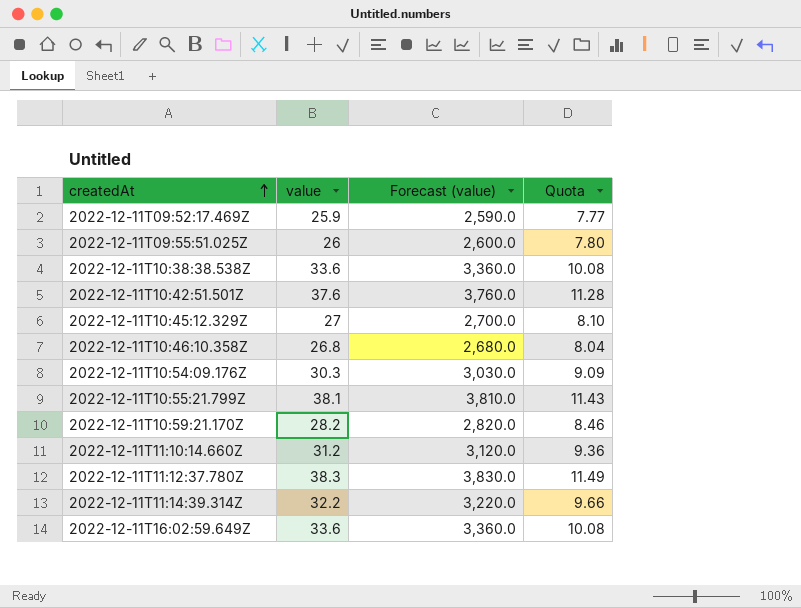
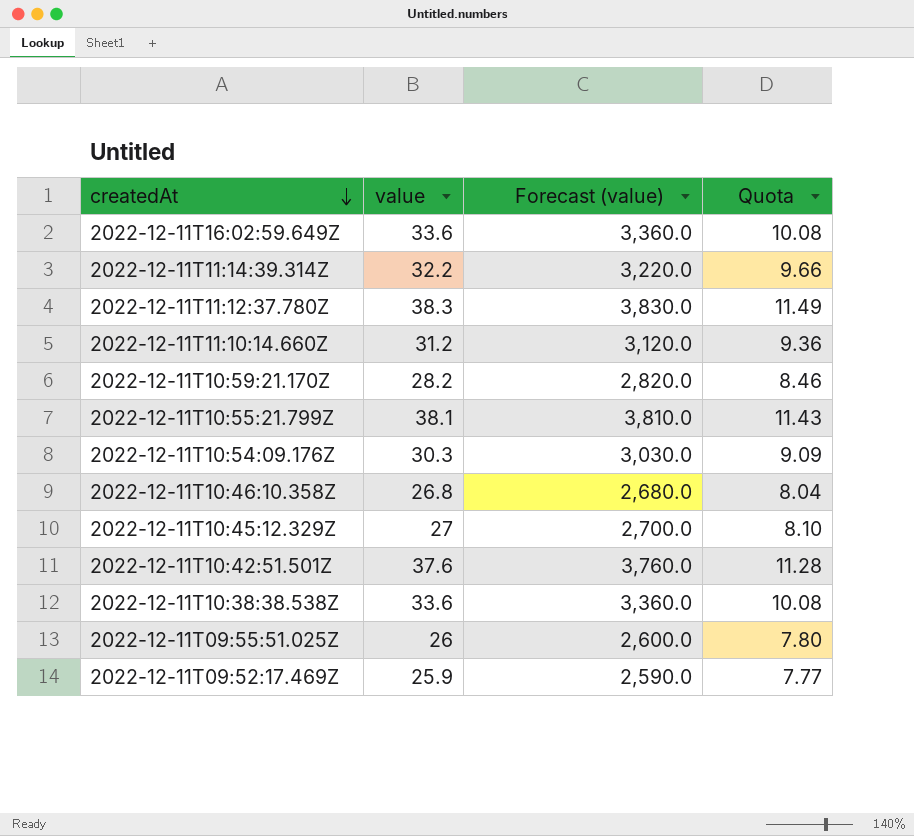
row order: createdAt ascending -> createdAt descending

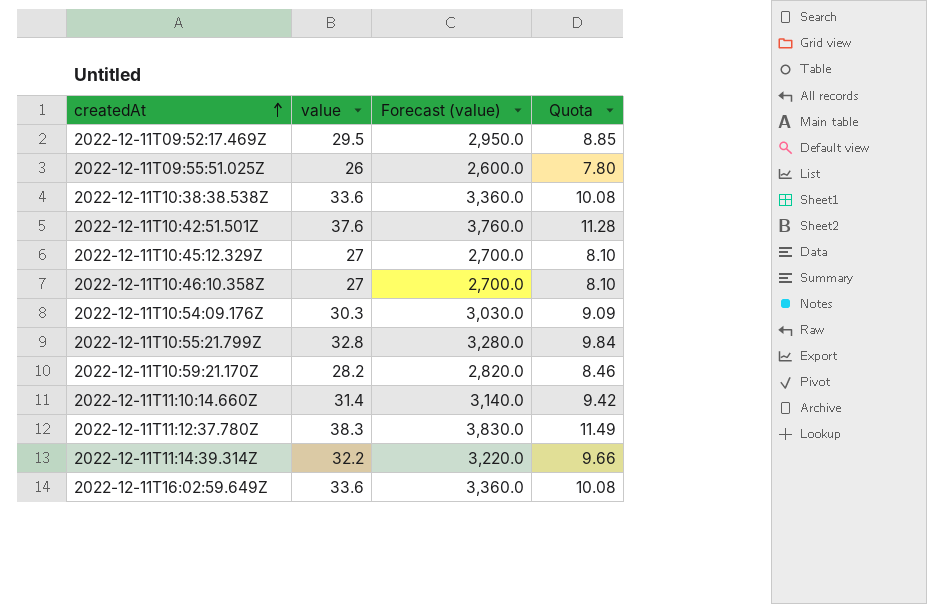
row order: createdAt descending -> createdAt ascending
2022-12-11T09:52:17.469Z | value: 25.9 -> 29.5
2022-12-11T09:52:17.469Z | Forecast (value): 2,590.0 -> 2,950.0
2022-12-11T09:52:17.469Z | Quota: 7.77 -> 8.85
2022-12-11T10:46:10.358Z | value: 26.8 -> 27
2022-12-11T10:46:10.358Z | Forecast (value): 2,680.0 -> 2,700.0
2022-12-11T10:46:10.358Z | Quota: 8.04 -> 8.10
2022-12-11T10:55:21.799Z | value: 38.1 -> 32.8
2022-12-11T10:55:21.799Z | Forecast (value): 3,810.0 -> 3,280.0
2022-12-11T10:55:21.799Z | Quota: 11.43 -> 9.84
2022-12-11T11:10:14.660Z | value: 31.2 -> 31.4
2022-12-11T11:10:14.660Z | Forecast (value): 3,120.0 -> 3,140.0
2022-12-11T11:10:14.660Z | Quota: 9.36 -> 9.42

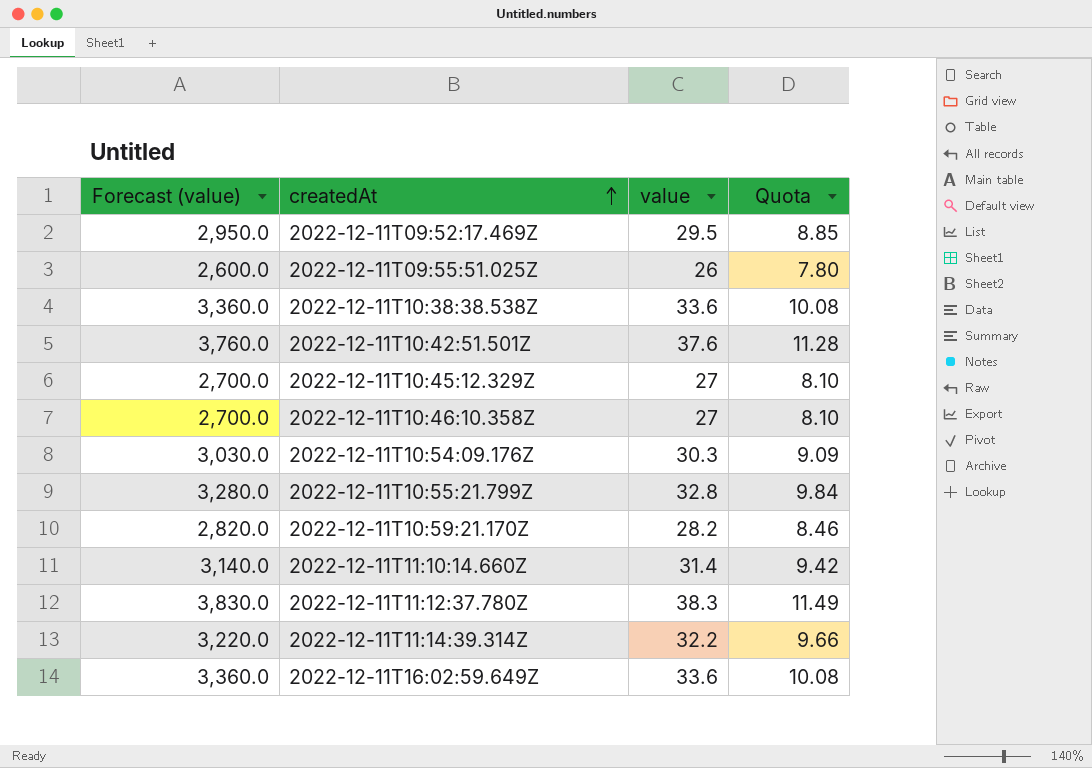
column Forecast (value) | position: 3 -> 1

